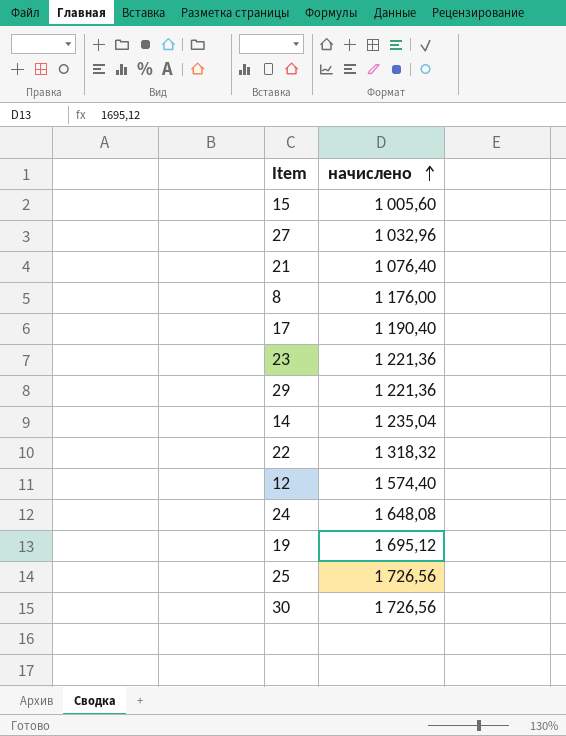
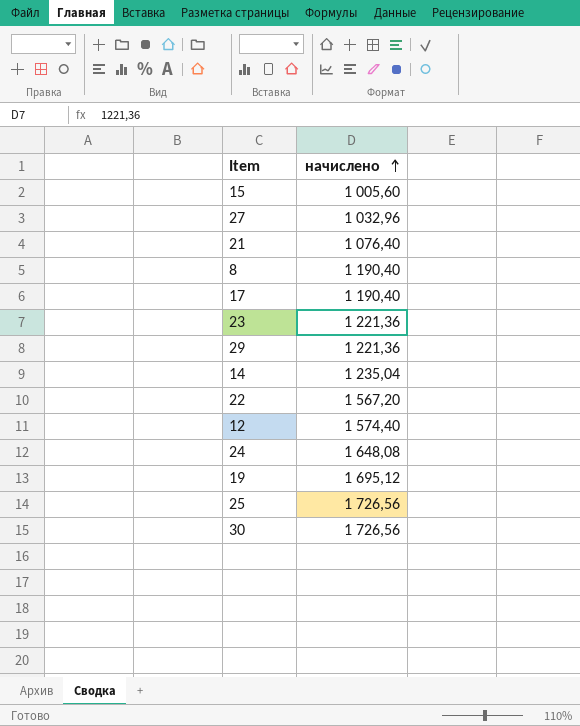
8 | начислено: 1 176,00 -> 1 190,40
22 | начислено: 1 318,32 -> 1 567,20

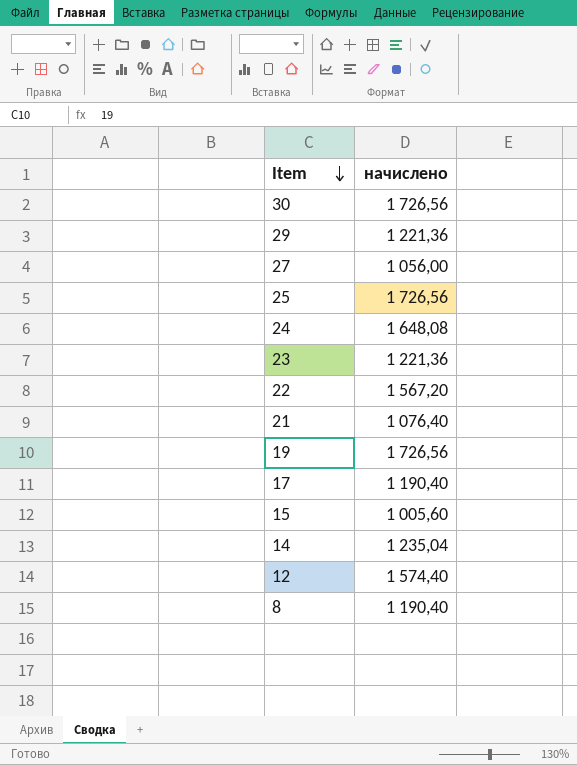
row order: начислено ascending -> Item descending
27 | начислено: 1 032,96 -> 1 056,00
19 | начислено: 1 695,12 -> 1 726,56

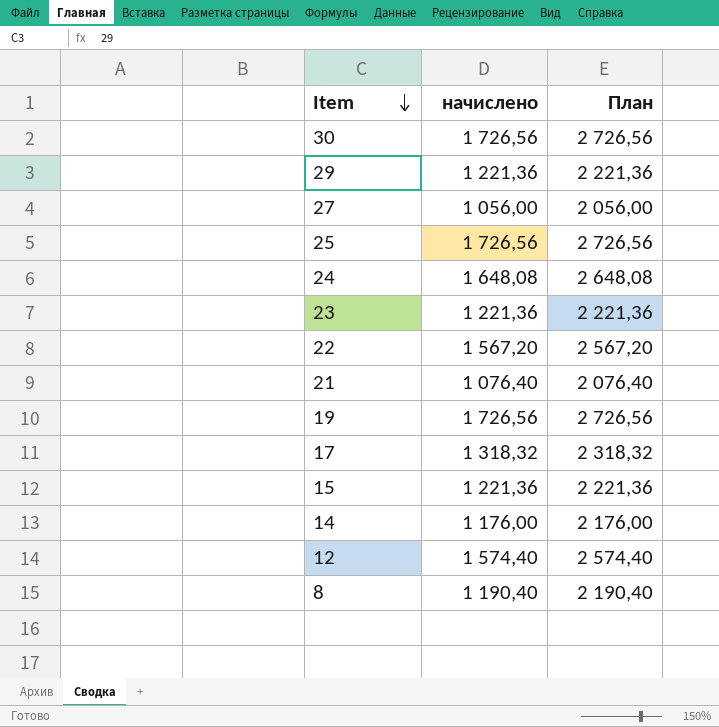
column План | formula: none -> [начислено] + 1000
17 | начислено: 1 190,40 -> 1 318,32
15 | начислено: 1 005,60 -> 1 221,36
14 | начислено: 1 235,04 -> 1 176,00

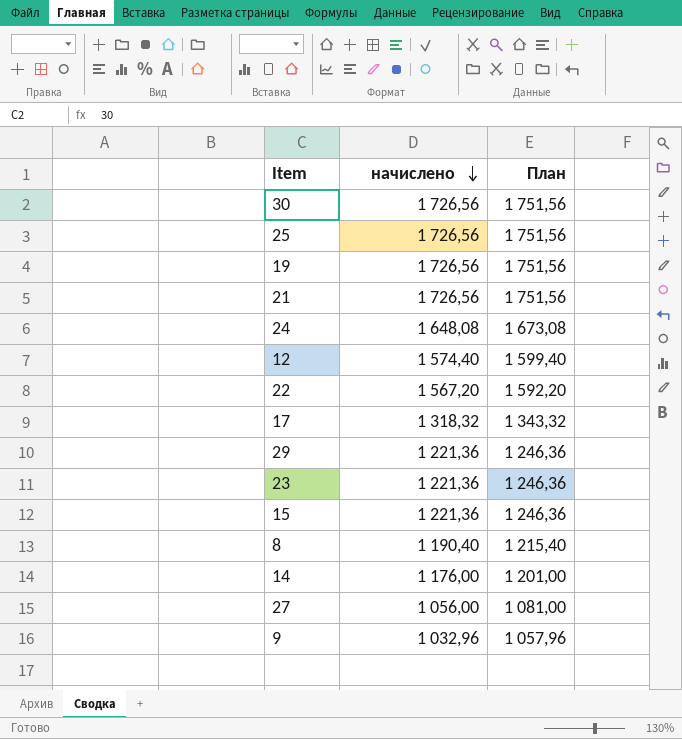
row order: Item descending -> начислено descending
column План | formula: [начислено] + 1000 -> [начислено] + 25
21 | начислено: 1 076,40 -> 1 726,56
row 9: none -> 1 032,96 | 1 057,96

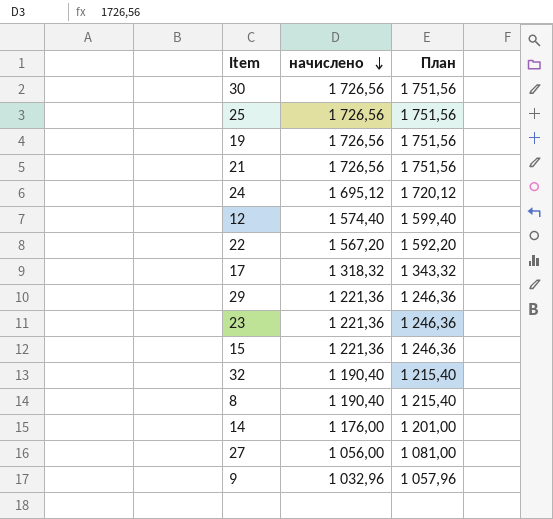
24 | начислено: 1 648,08 -> 1 695,12
24 | План: 1 673,08 -> 1 720,12
row 32: none -> 1 190,40 | 1 215,40

